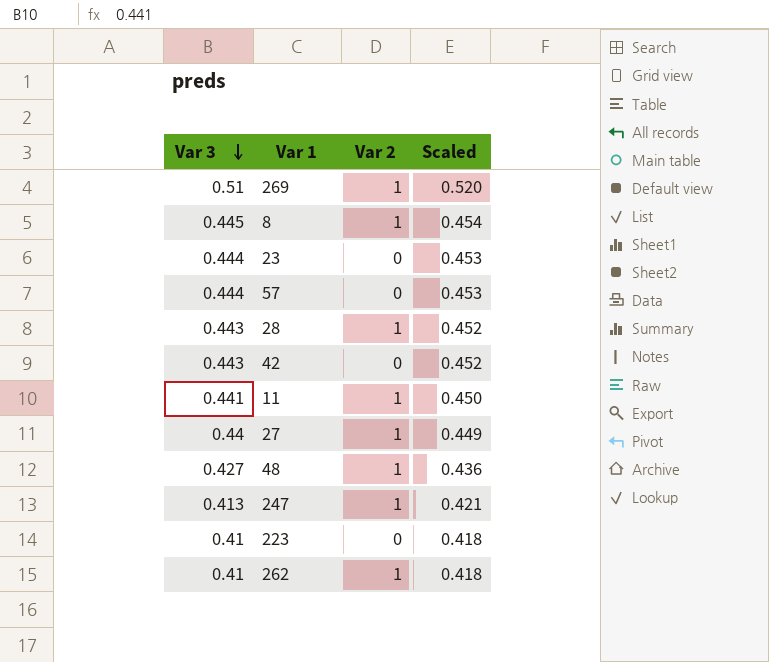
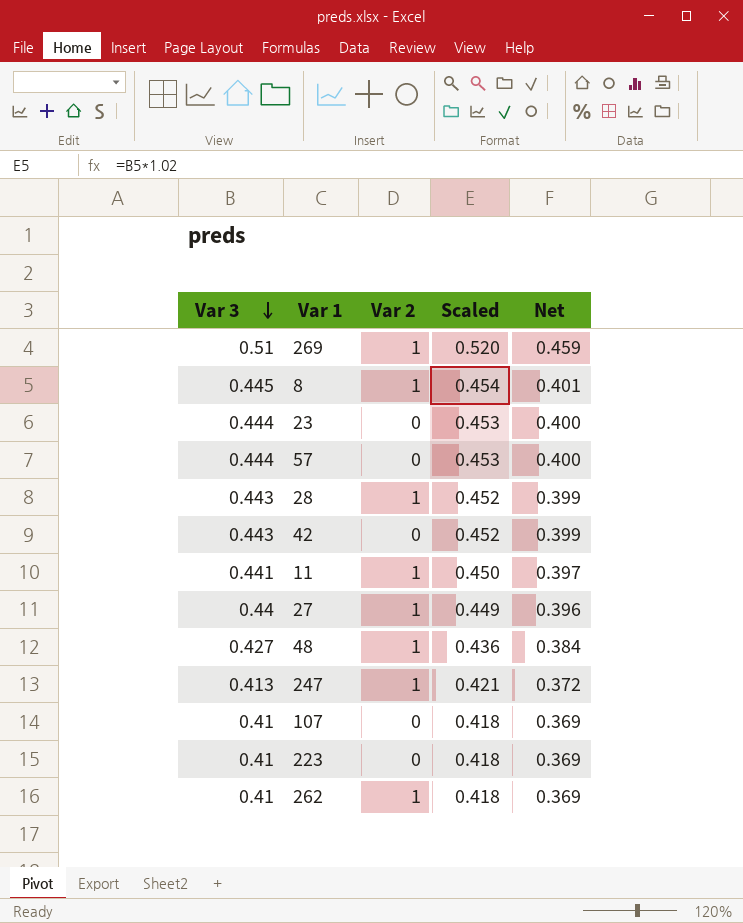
column Net | formula: none -> [Var 3] * 0.9
row 107: none -> 0.41 | 0 | 0.418 | 0.369

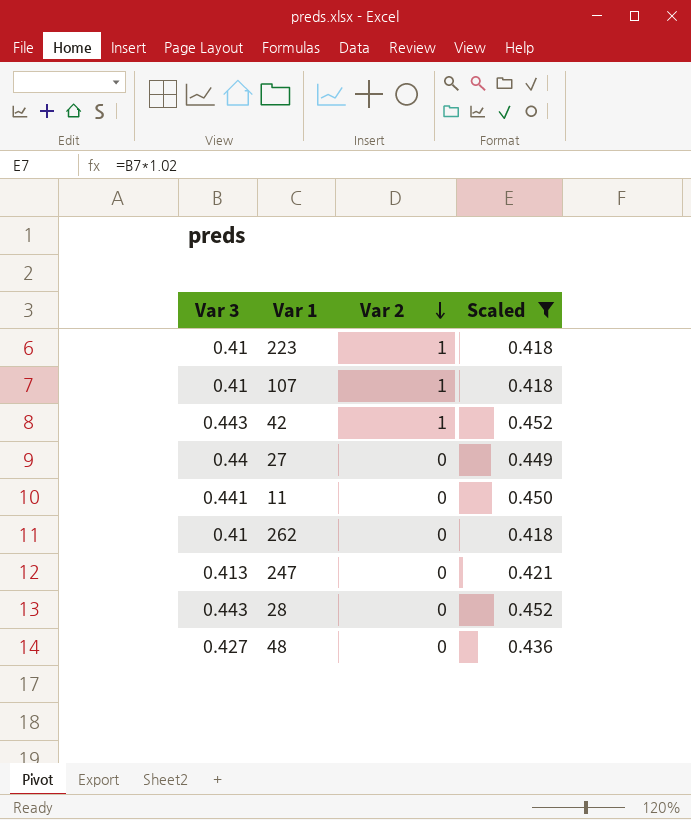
filter: none -> Scaled <= 0.452
row order: Var 3 descending -> Var 2 descending
column Net | formula: [Var 3] * 0.9 -> none
223 | Var 2: 0 -> 1
107 | Var 2: 0 -> 1
42 | Var 2: 0 -> 1
27 | Var 2: 1 -> 0
11 | Var 2: 1 -> 0
262 | Var 2: 1 -> 0
247 | Var 2: 1 -> 0
28 | Var 2: 1 -> 0
48 | Var 2: 1 -> 0

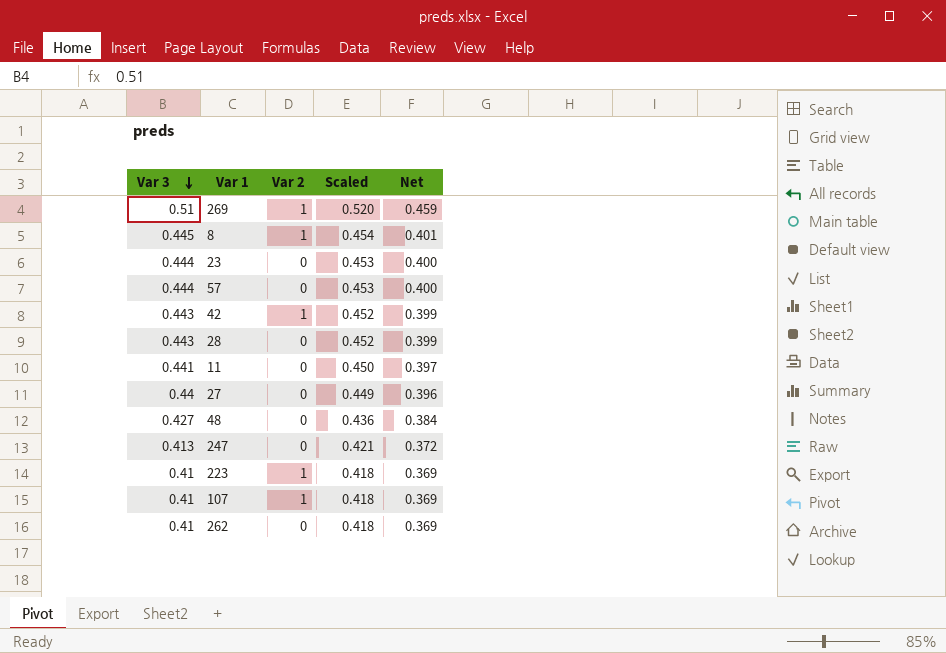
filter: Scaled <= 0.452 -> none
row order: Var 2 descending -> Var 3 descending
column Net | formula: none -> [Var 3] * 0.9

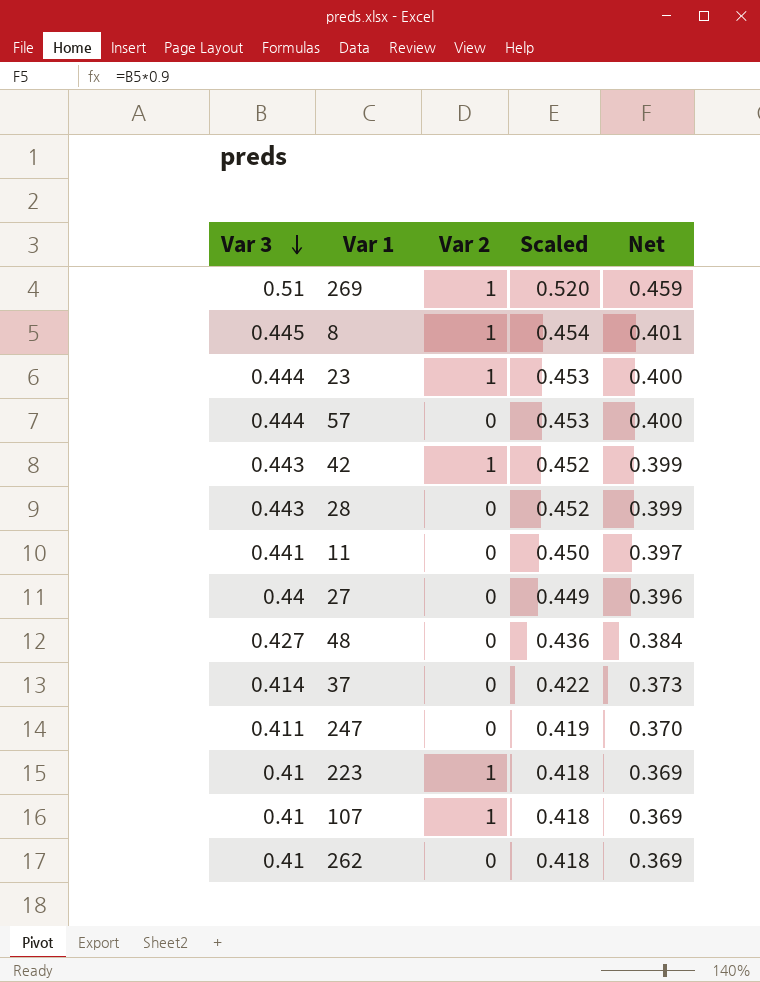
23 | Var 2: 0 -> 1
row 37: none -> 0.414 | 0 | 0.422 | 0.373
247 | Var 3: 0.413 -> 0.411
247 | Scaled: 0.421 -> 0.419
247 | Net: 0.372 -> 0.370

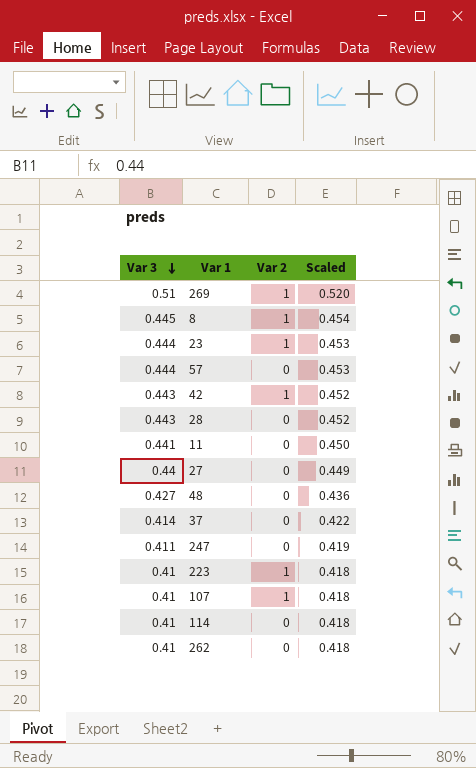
column Net | formula: [Var 3] * 0.9 -> none
row 114: none -> 0.41 | 0 | 0.418

